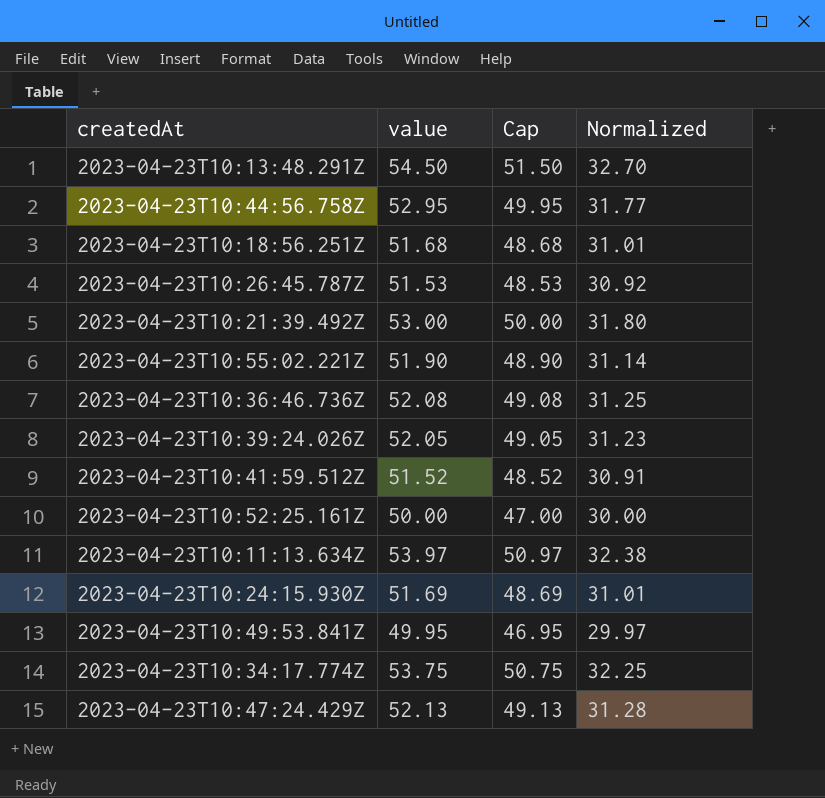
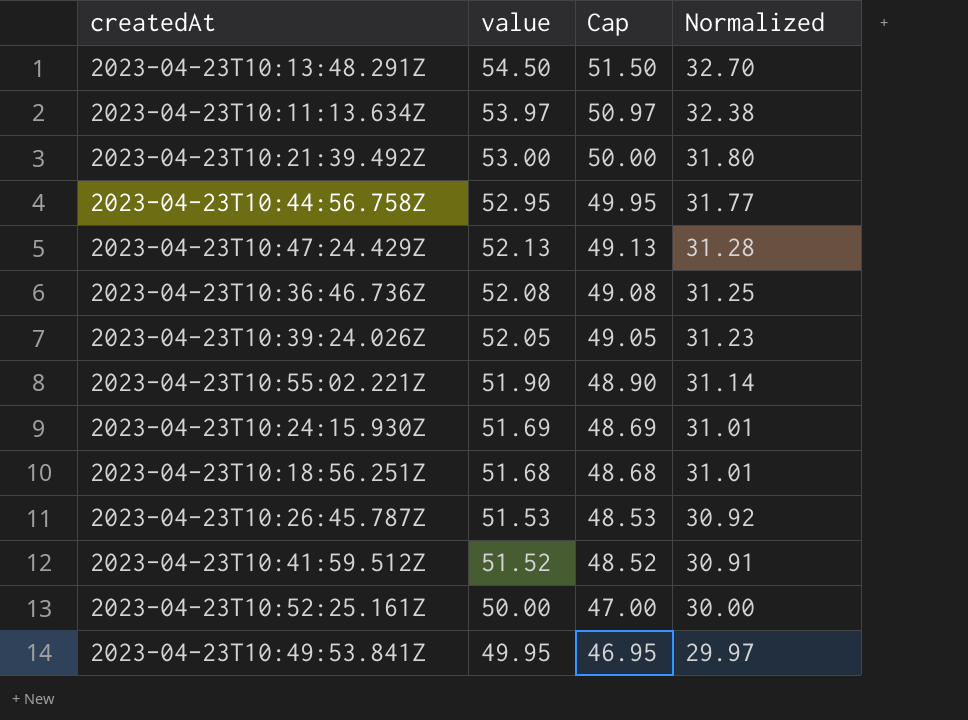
row order: none -> value descending
row 2023-04-23T10:34:17.774Z: 53.75 | 50.75 | 32.25 -> none

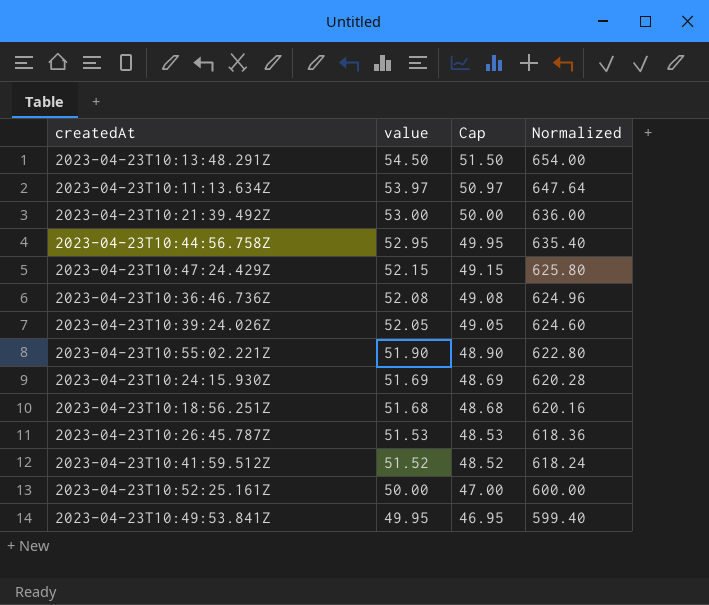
column Normalized | formula: [value] * 0.6 -> [value] * 12
2023-04-23T10:47:24.429Z | value: 52.13 -> 52.15
2023-04-23T10:47:24.429Z | Cap: 49.13 -> 49.15

